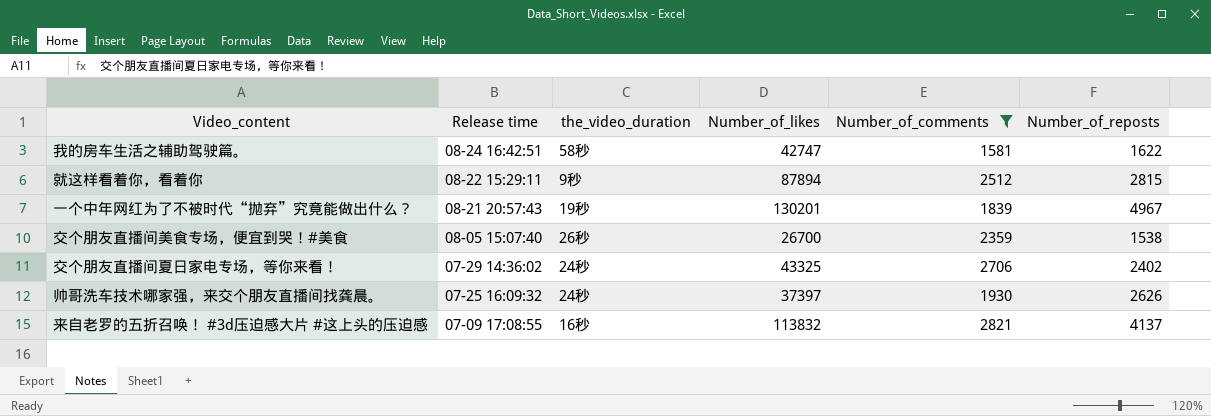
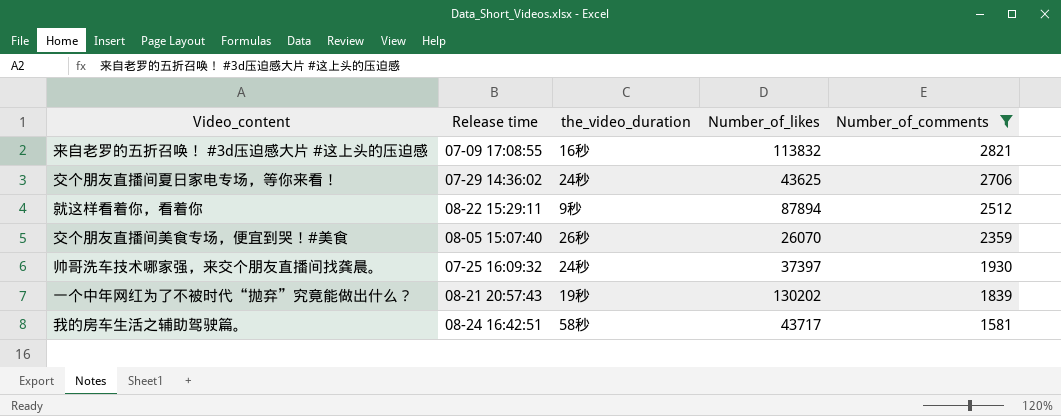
row order: Release time descending -> Number_of_comments descending
column Number_of_reposts | position: 6 -> none
交个朋友直播间夏日家电专场，等你来看！ | Number_of_likes: 43325 -> 43625
交个朋友直播间美食专场，便宜到哭！#美食 | Number_of_likes: 26700 -> 26070
一个中年网红为了不被时代“抛弃”究竟能做出什么？ | Number_of_likes: 130201 -> 130202
我的房车生活之辅助驾驶篇。 | Number_of_likes: 42747 -> 43717

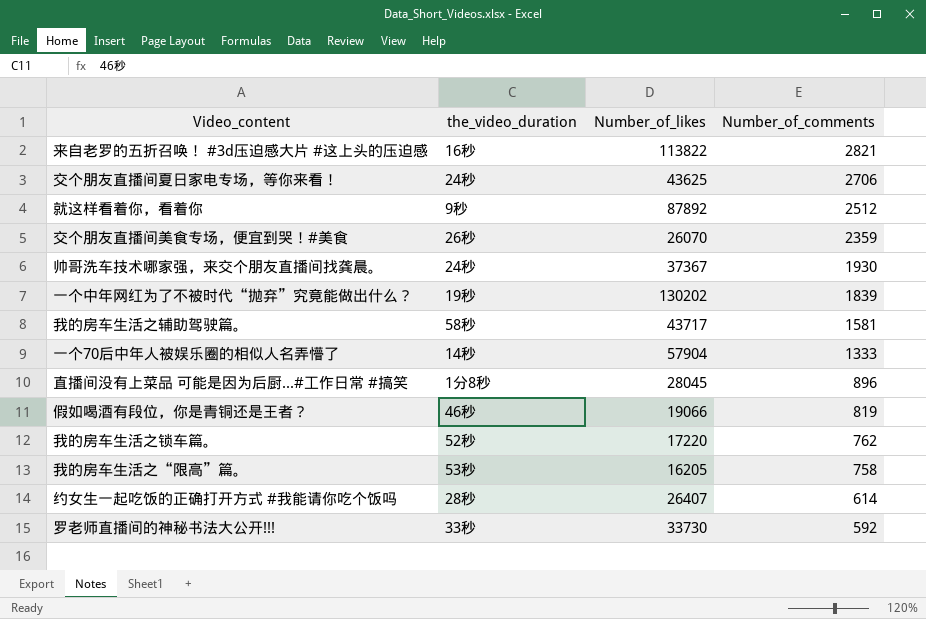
filter: Number_of_comments >= 1581 -> none
column Release time | position: 2 -> none
来自老罗的五折召唤！ #3d压迫感大片 #这上头的压迫感 | Number_of_likes: 113832 -> 113822
就这样看着你，看着你 | Number_of_likes: 87894 -> 87892
帅哥洗车技术哪家强，来交个朋友直播间找龚晨。 | Number_of_likes: 37397 -> 37367

